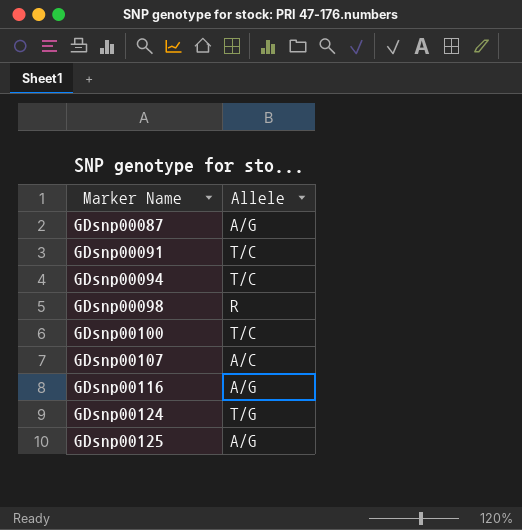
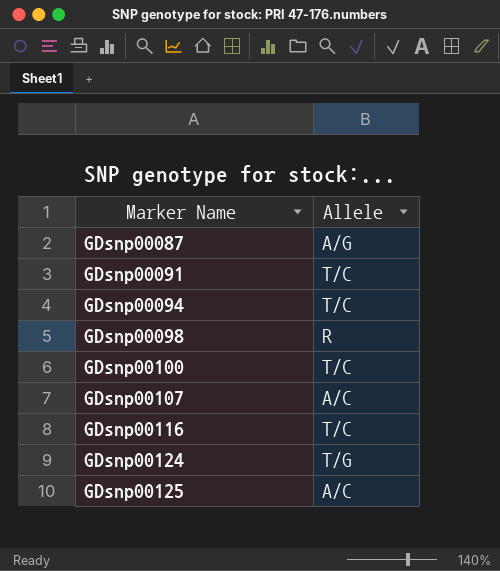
GDsnp00116 | Allele: A/G -> T/C
GDsnp00125 | Allele: A/G -> A/C

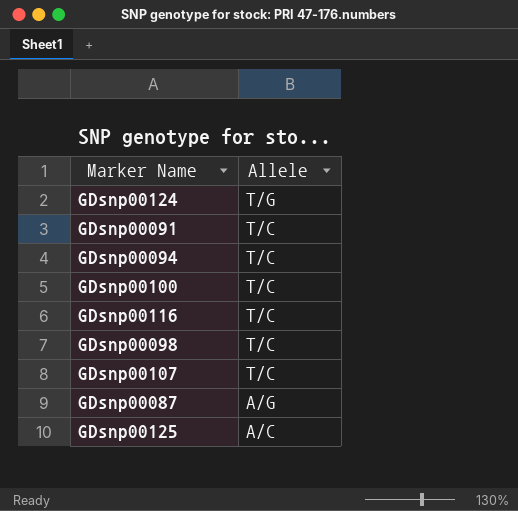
row order: Marker Name ascending -> Allele descending
GDsnp00098 | Allele: R -> T/C
GDsnp00107 | Allele: A/C -> T/C

